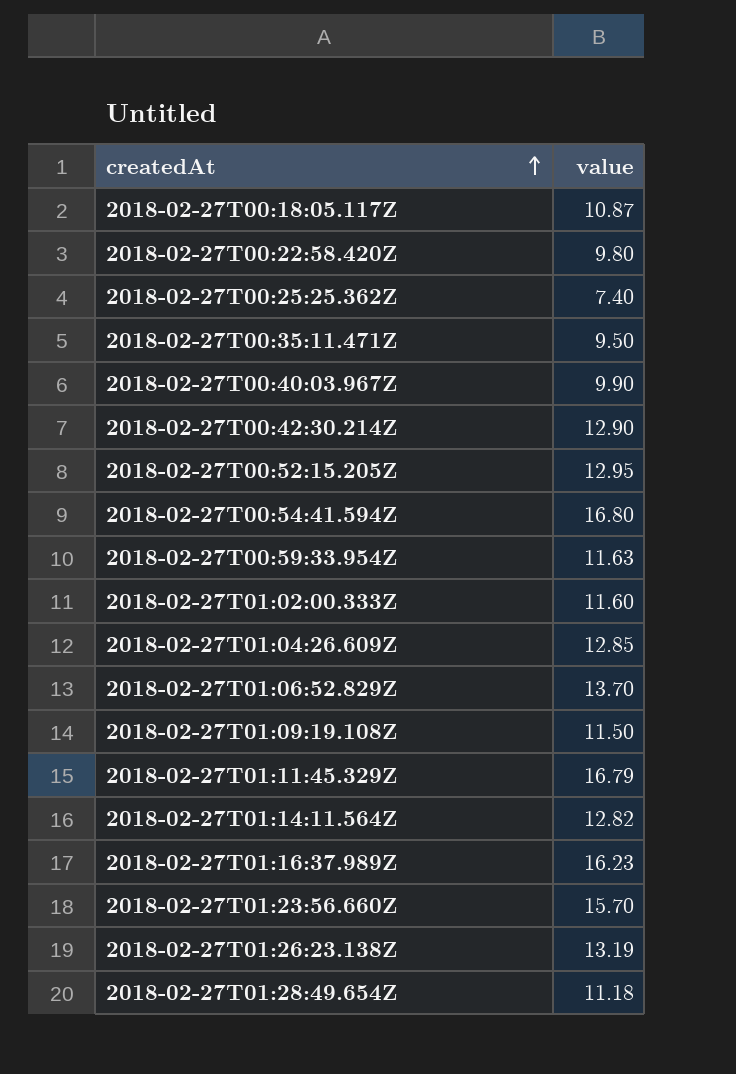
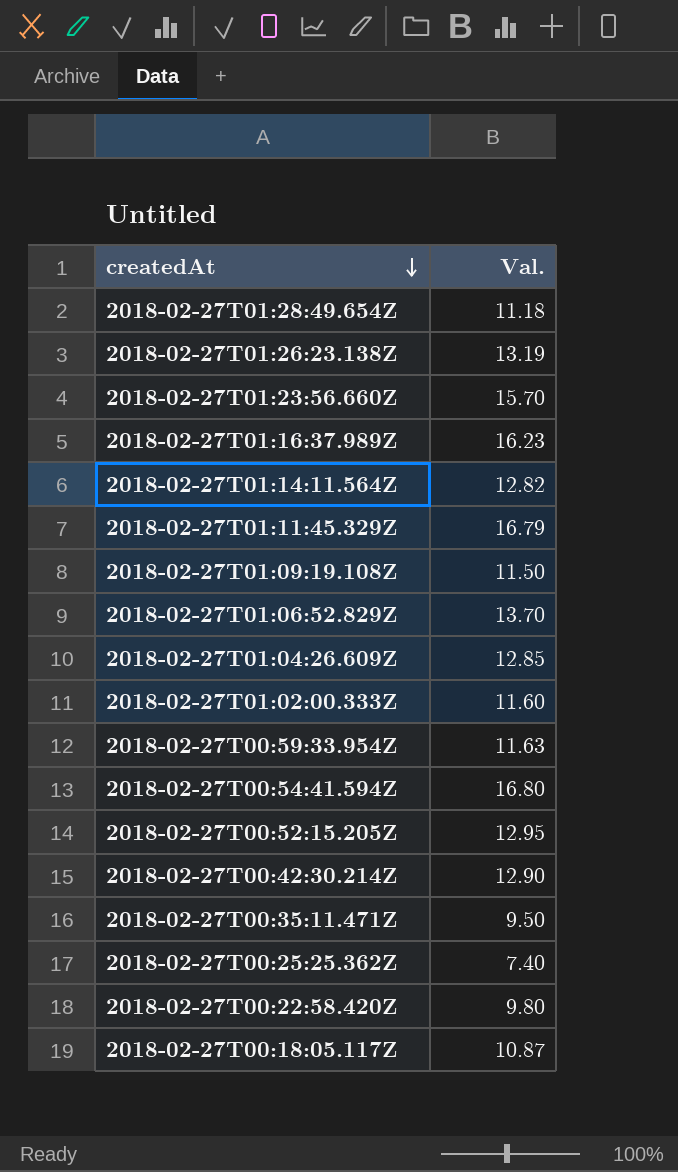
row order: createdAt ascending -> createdAt descending
column name: value -> Val.
row 2018-02-27T00:40:03.967Z: 9.90 -> none

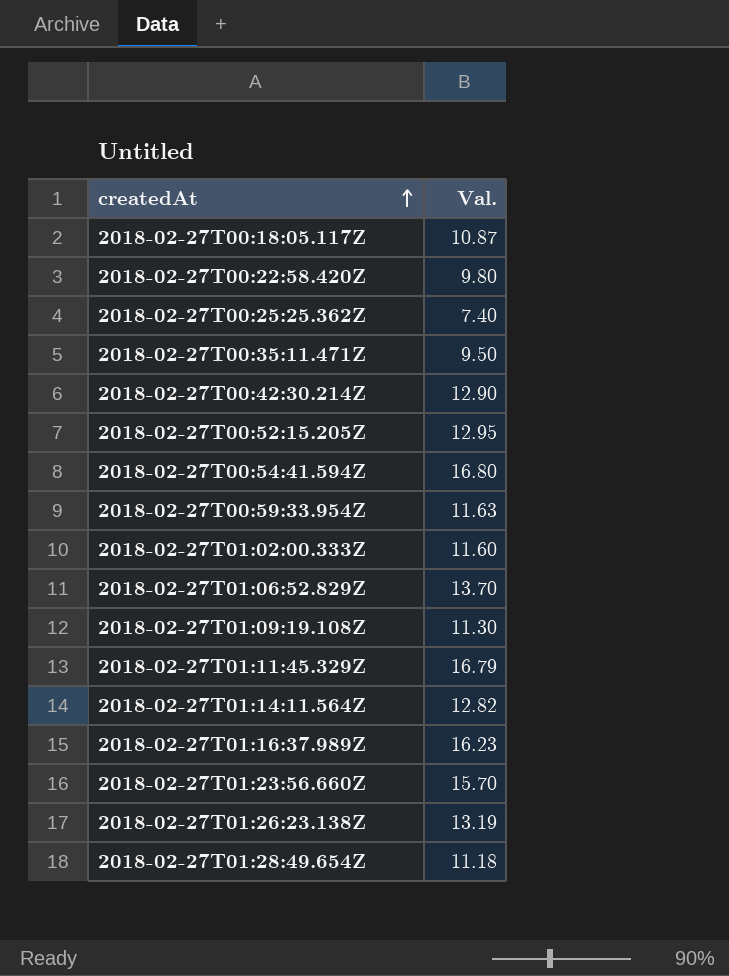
row order: createdAt descending -> createdAt ascending
row 2018-02-27T01:04:26.609Z: 12.85 -> none
2018-02-27T01:09:19.108Z | Val.: 11.50 -> 11.30

